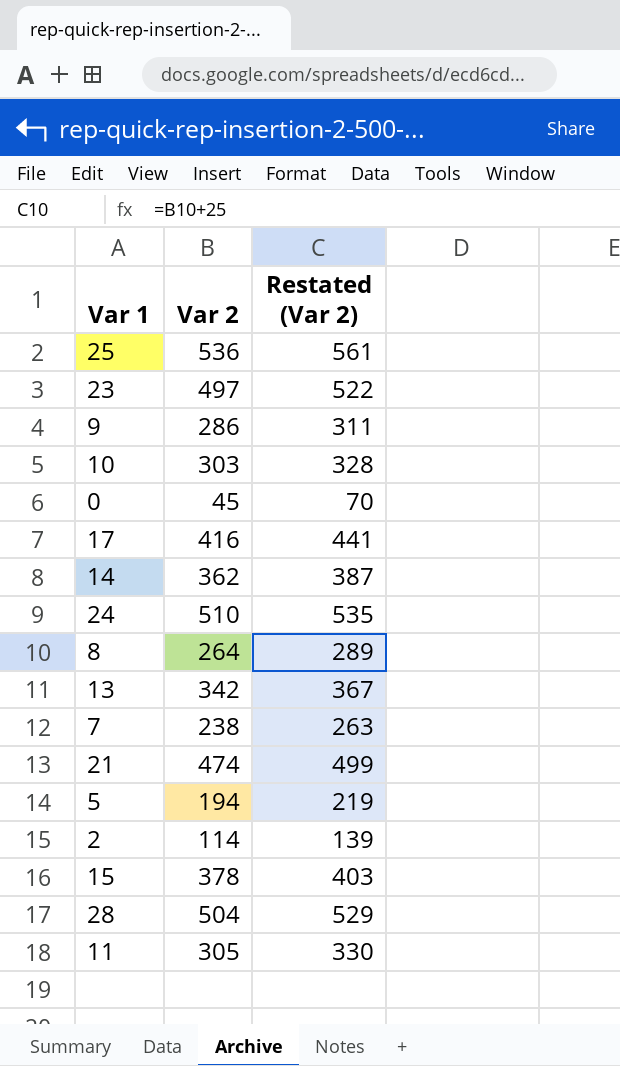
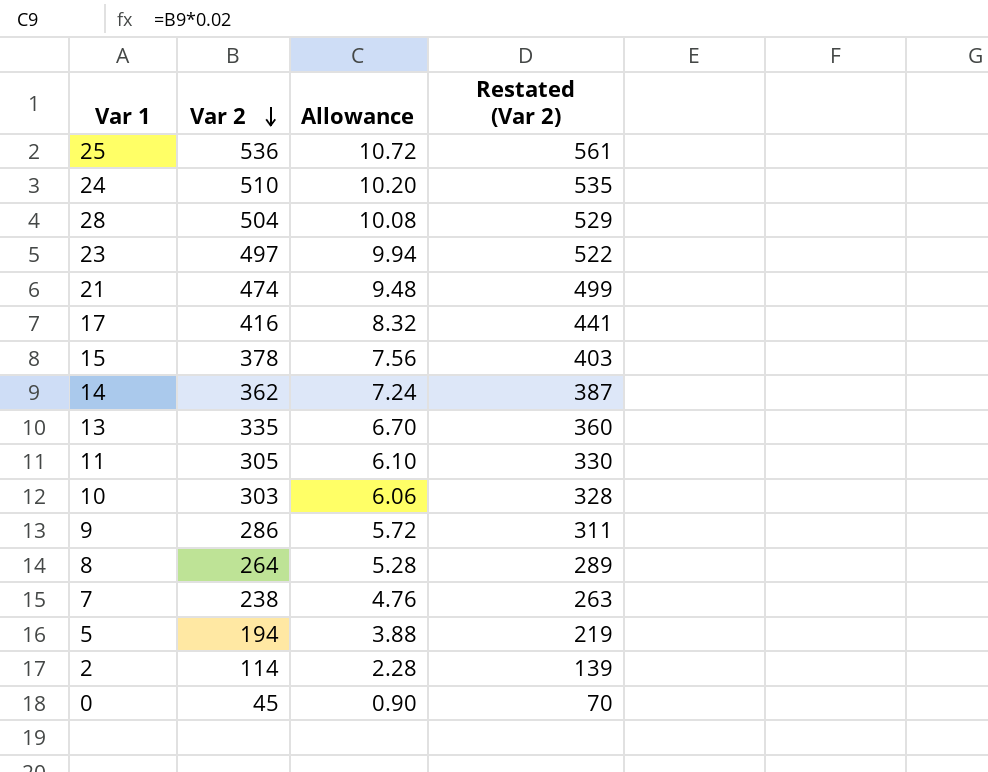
row order: none -> Var 2 descending
column Allowance | formula: none -> [Var 2] * 0.02
13 | Var 2: 342 -> 335
13 | Restated (Var 2): 367 -> 360

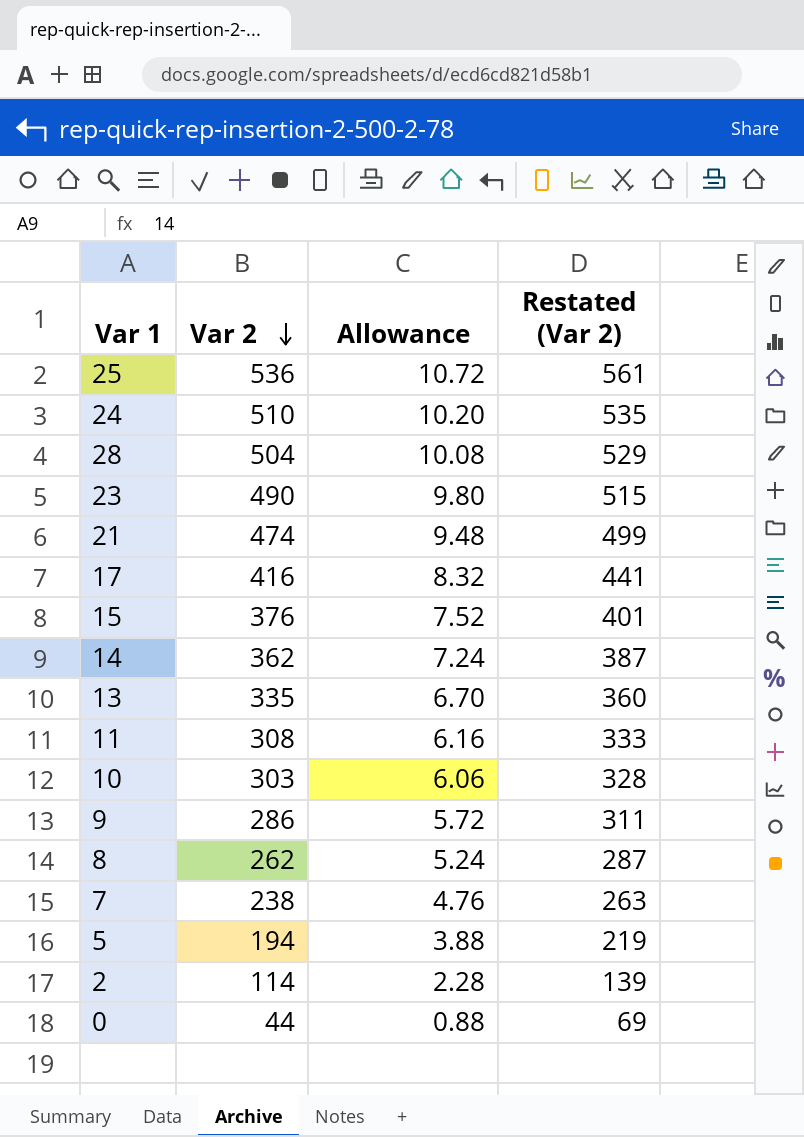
23 | Var 2: 497 -> 490
23 | Allowance: 9.94 -> 9.80
23 | Restated (Var 2): 522 -> 515
15 | Var 2: 378 -> 376
15 | Allowance: 7.56 -> 7.52
15 | Restated (Var 2): 403 -> 401
11 | Var 2: 305 -> 308
11 | Allowance: 6.10 -> 6.16
11 | Restated (Var 2): 330 -> 333
8 | Var 2: 264 -> 262
8 | Allowance: 5.28 -> 5.24
8 | Restated (Var 2): 289 -> 287
0 | Var 2: 45 -> 44
0 | Allowance: 0.90 -> 0.88
0 | Restated (Var 2): 70 -> 69

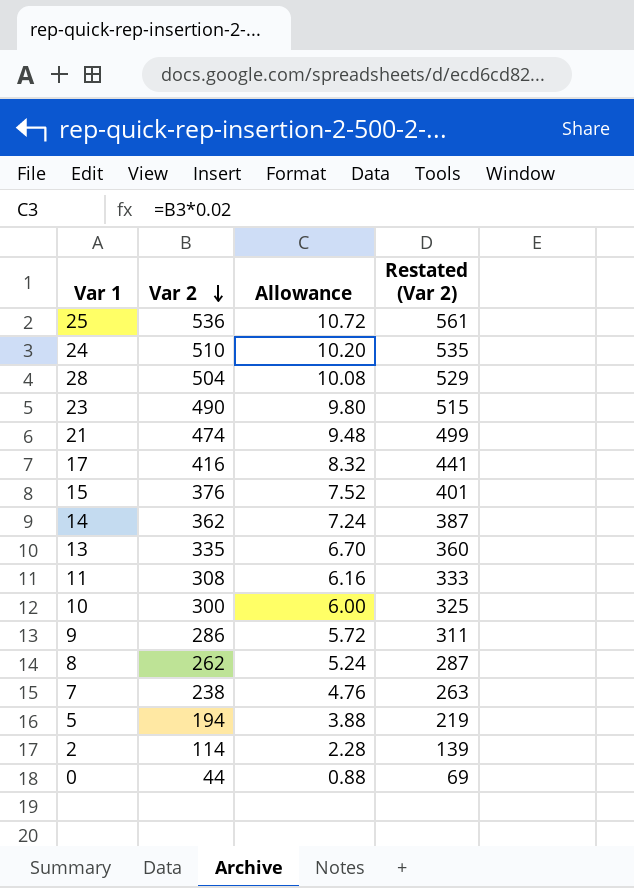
10 | Var 2: 303 -> 300
10 | Allowance: 6.06 -> 6.00
10 | Restated (Var 2): 328 -> 325

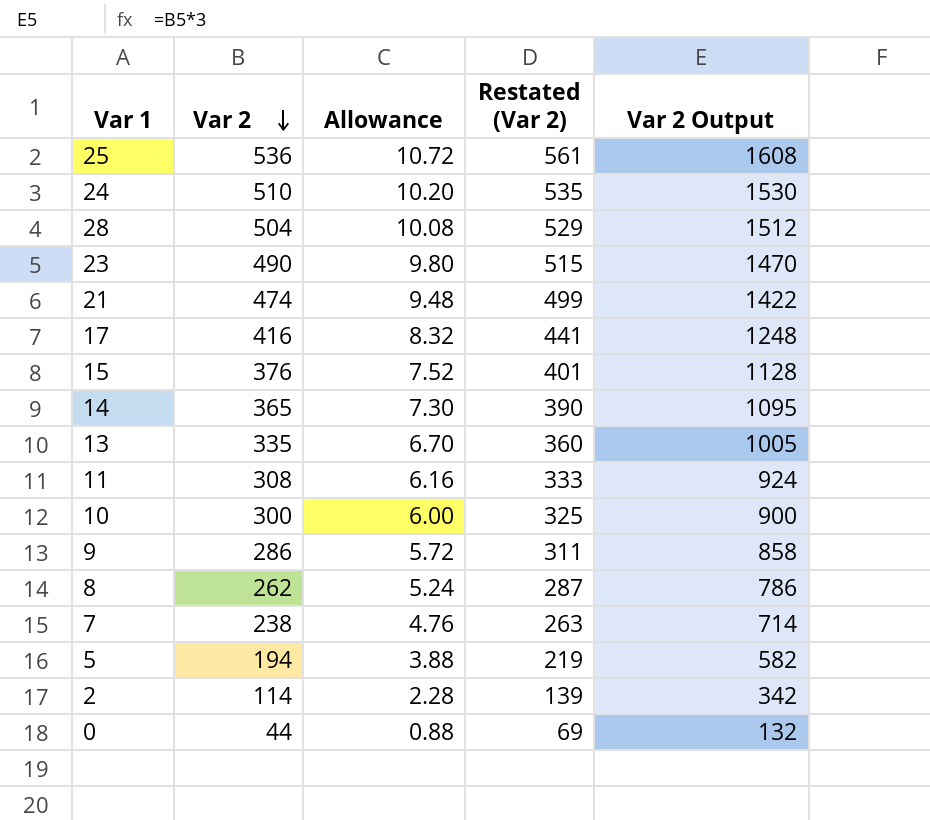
column Var 2 Output | formula: none -> [Var 2] * 3
14 | Var 2: 362 -> 365
14 | Allowance: 7.24 -> 7.30
14 | Restated (Var 2): 387 -> 390

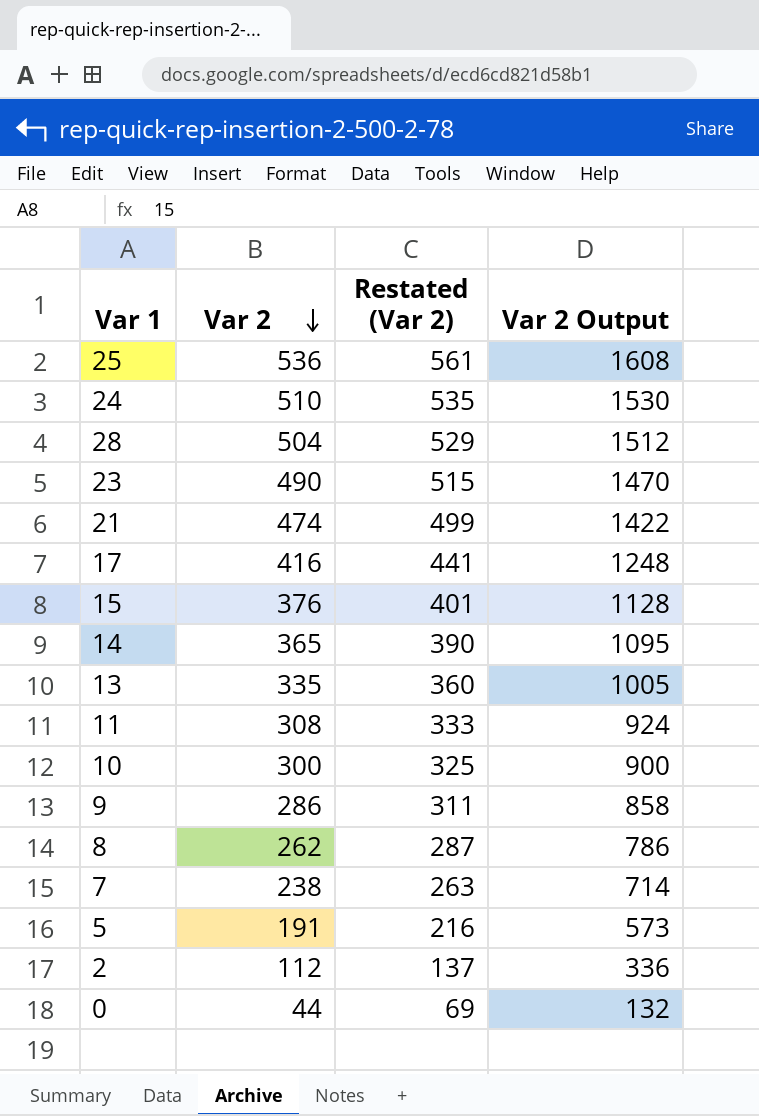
column Allowance | formula: [Var 2] * 0.02 -> none
5 | Var 2: 194 -> 191
5 | Restated (Var 2): 219 -> 216
5 | Var 2 Output: 582 -> 573
2 | Var 2: 114 -> 112
2 | Restated (Var 2): 139 -> 137
2 | Var 2 Output: 342 -> 336

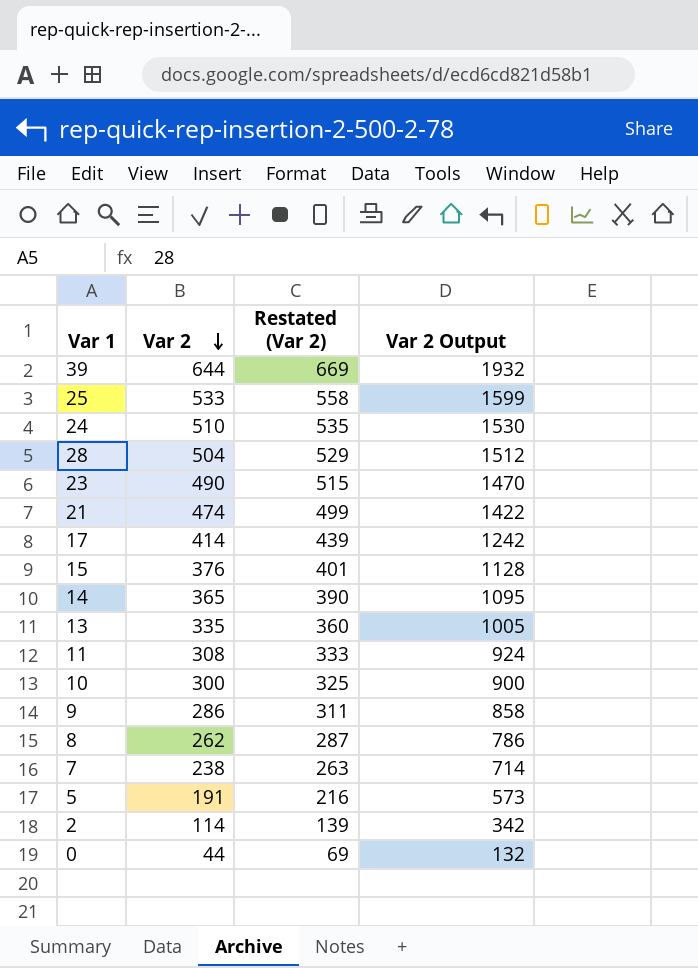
row 39: none -> 644 | 669 | 1932
25 | Var 2: 536 -> 533
25 | Restated (Var 2): 561 -> 558
25 | Var 2 Output: 1608 -> 1599
17 | Var 2: 416 -> 414
17 | Restated (Var 2): 441 -> 439
17 | Var 2 Output: 1248 -> 1242
2 | Var 2: 112 -> 114
2 | Restated (Var 2): 137 -> 139
2 | Var 2 Output: 336 -> 342

